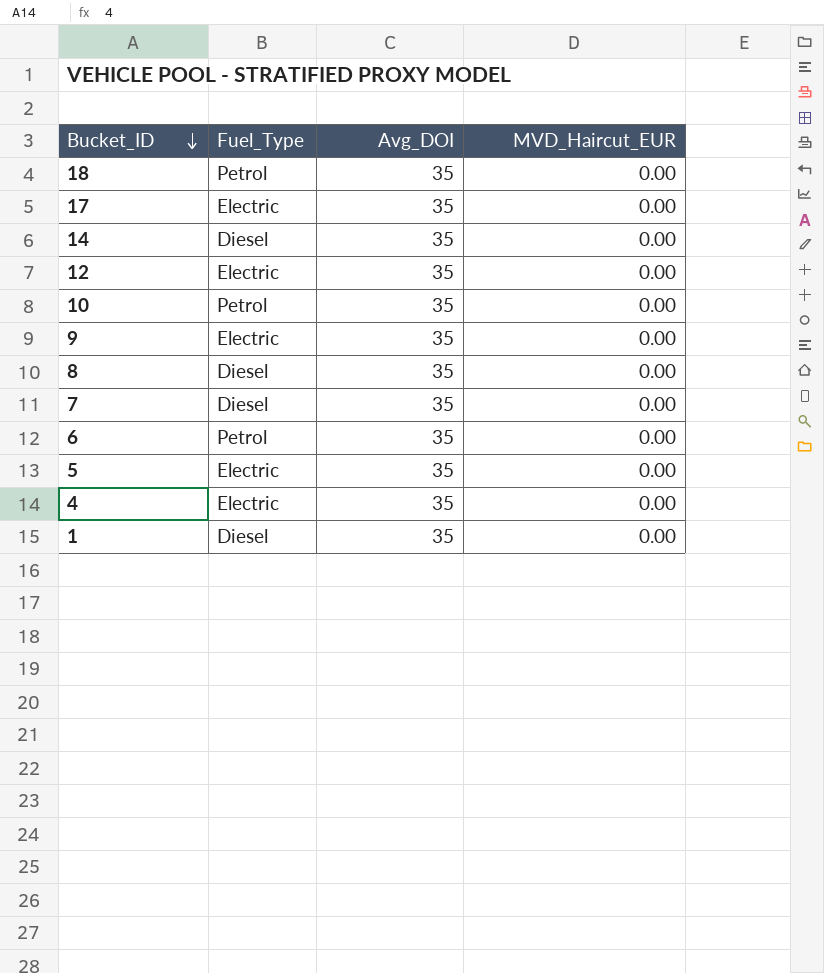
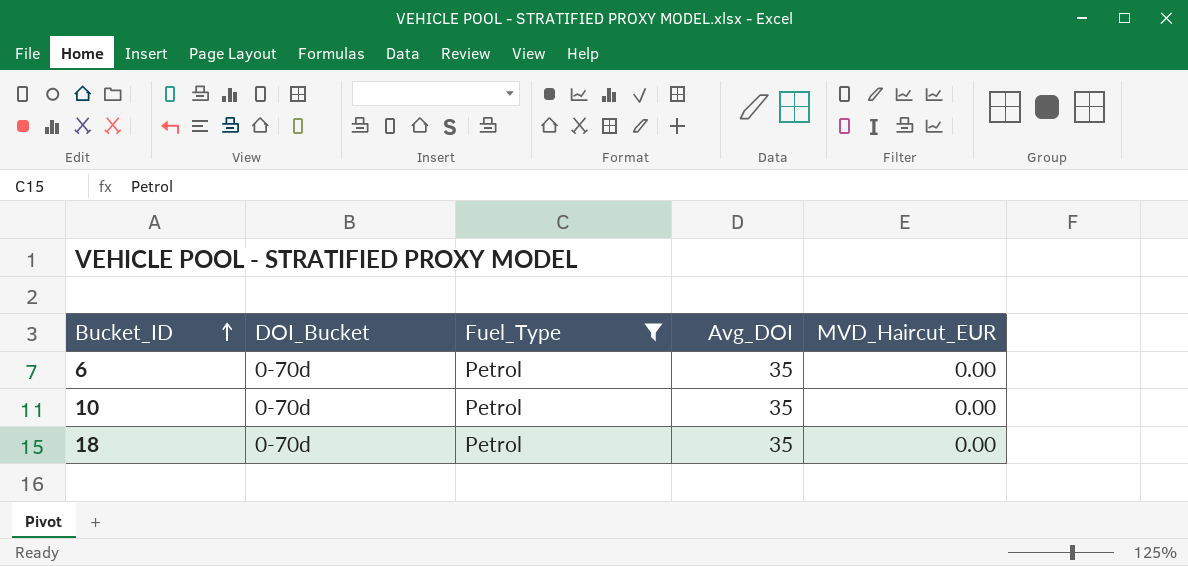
filter: none -> Fuel_Type = Petrol
row order: Bucket_ID descending -> Bucket_ID ascending
column DOI_Bucket | position: none -> 2

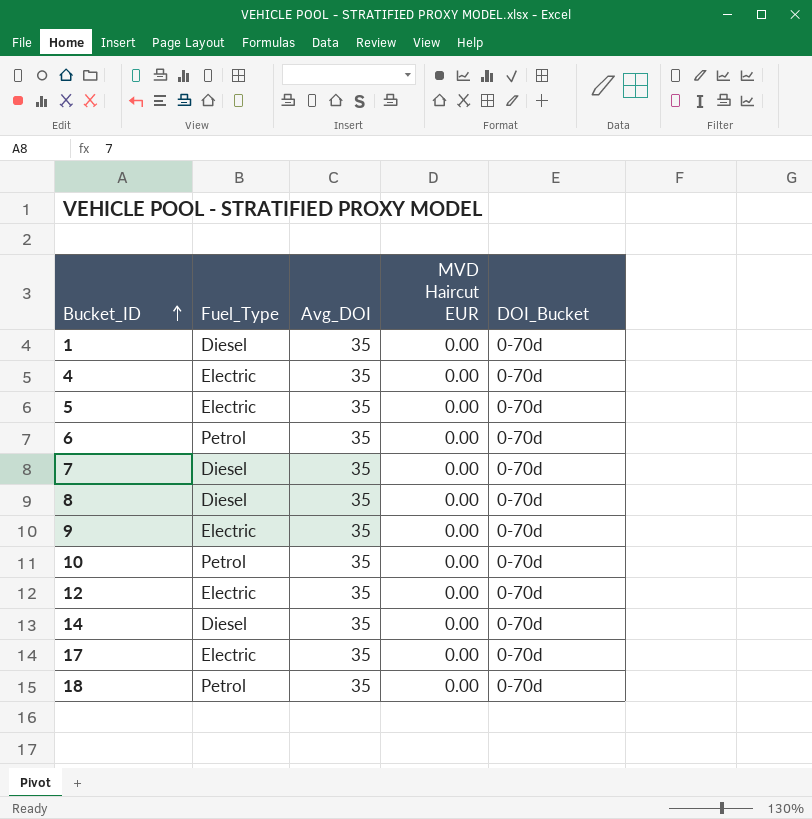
filter: Fuel_Type = Petrol -> none
column name: MVD_Haircut_EUR -> MVD Haircut EUR
column DOI_Bucket | position: 2 -> 5

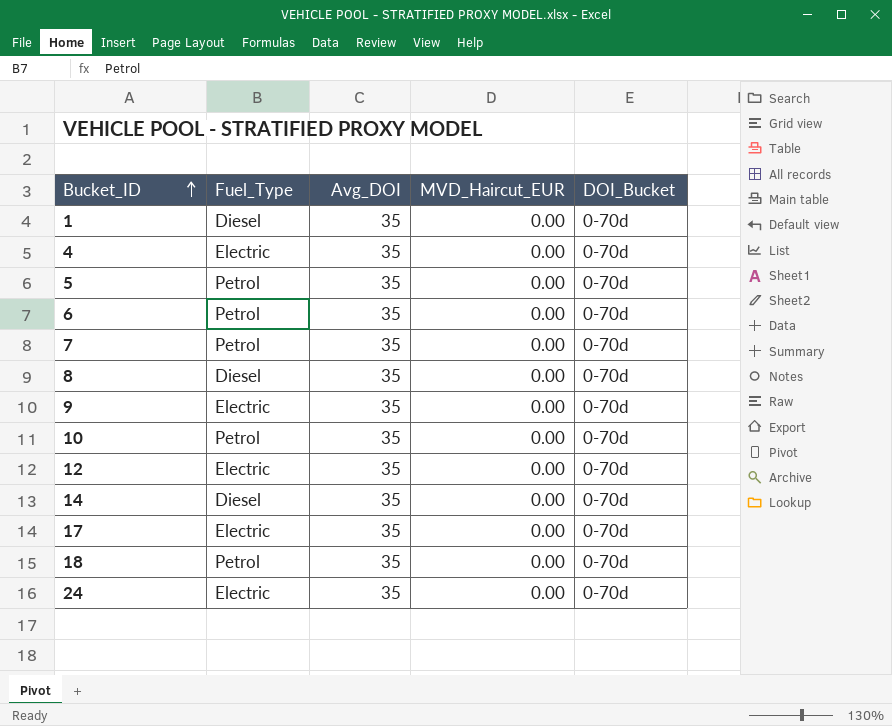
column name: MVD Haircut EUR -> MVD_Haircut_EUR
5 | Fuel_Type: Electric -> Petrol
7 | Fuel_Type: Diesel -> Petrol
row 24: none -> Electric | 35 | 0.00 | 0-70d

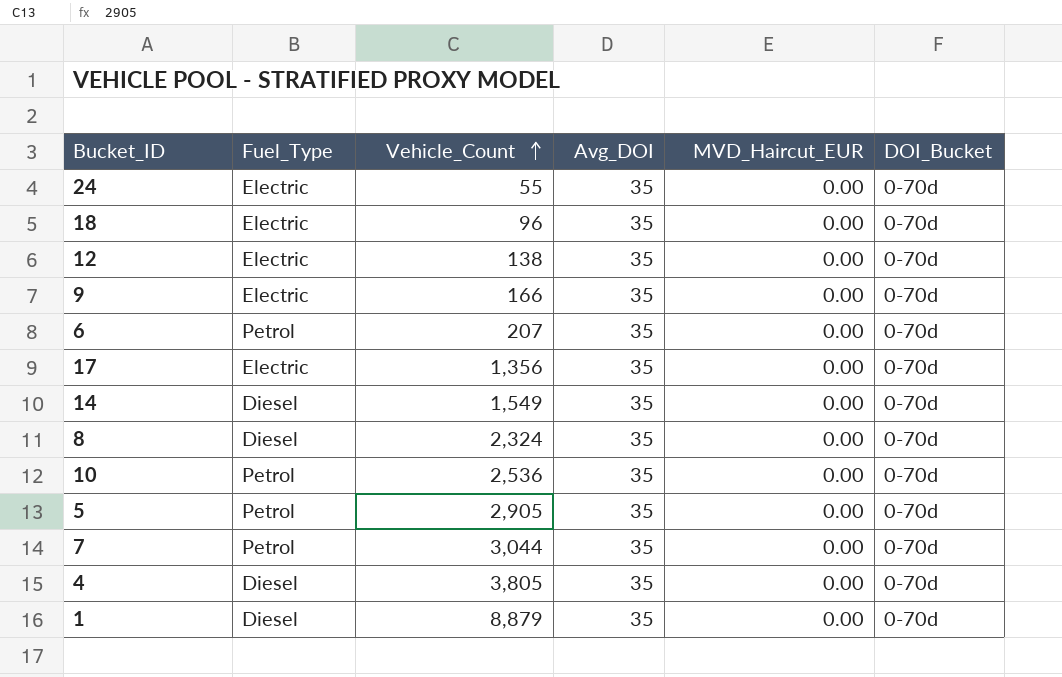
row order: Bucket_ID ascending -> Vehicle_Count ascending
column Vehicle_Count | position: none -> 3
18 | Fuel_Type: Petrol -> Electric
4 | Fuel_Type: Electric -> Diesel

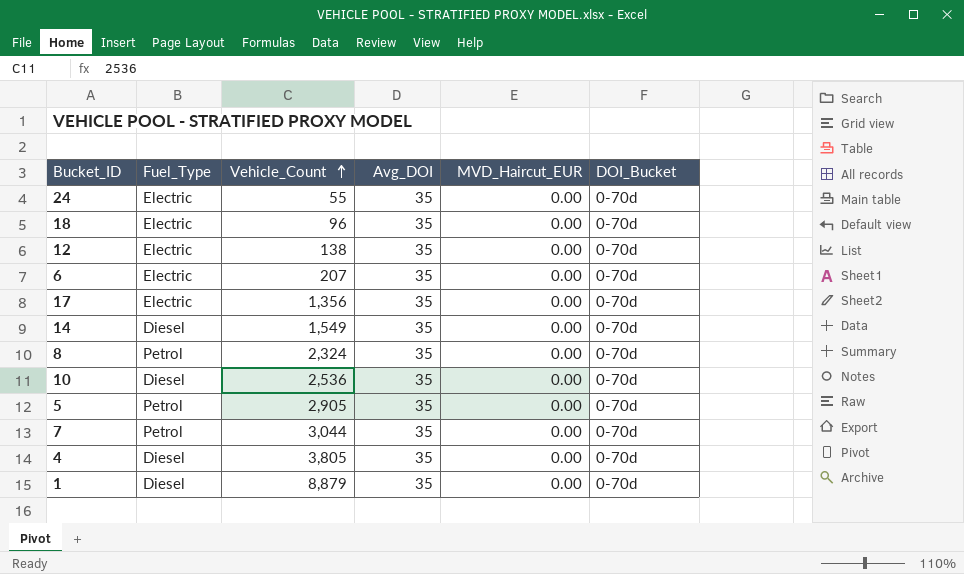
row 9: Electric | 166 | 35 | 0.00 | 0-70d -> none
6 | Fuel_Type: Petrol -> Electric
8 | Fuel_Type: Diesel -> Petrol
10 | Fuel_Type: Petrol -> Diesel

